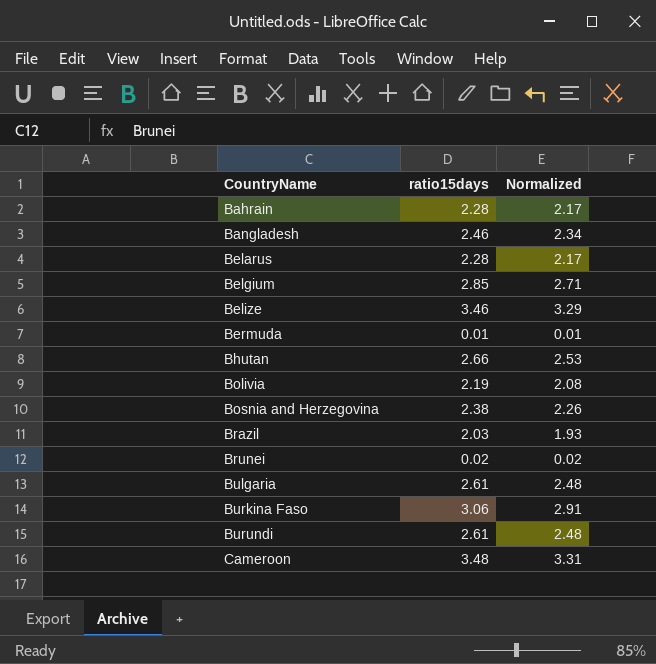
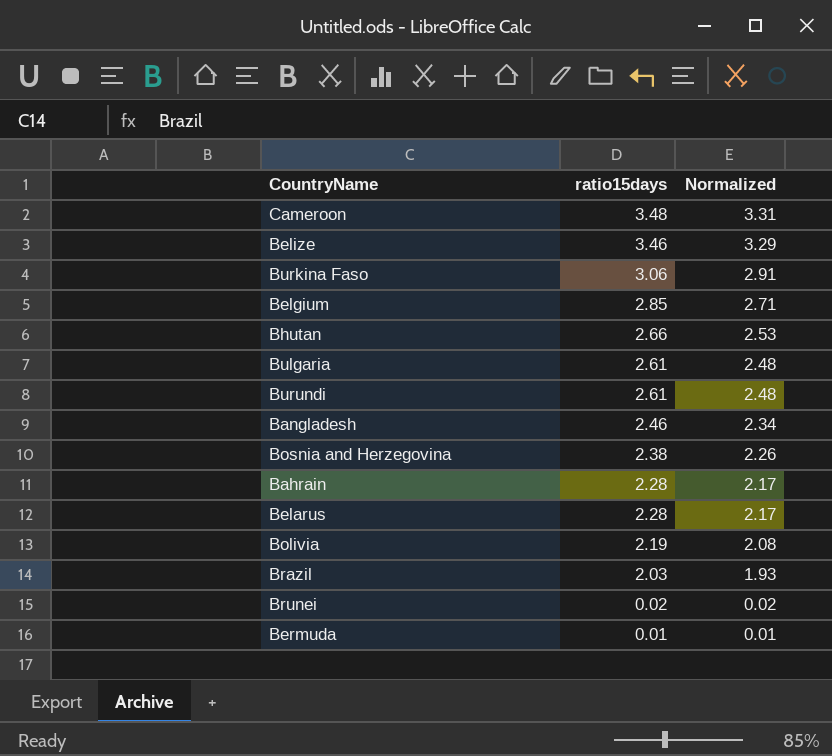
row order: CountryName ascending -> ratio15days descending

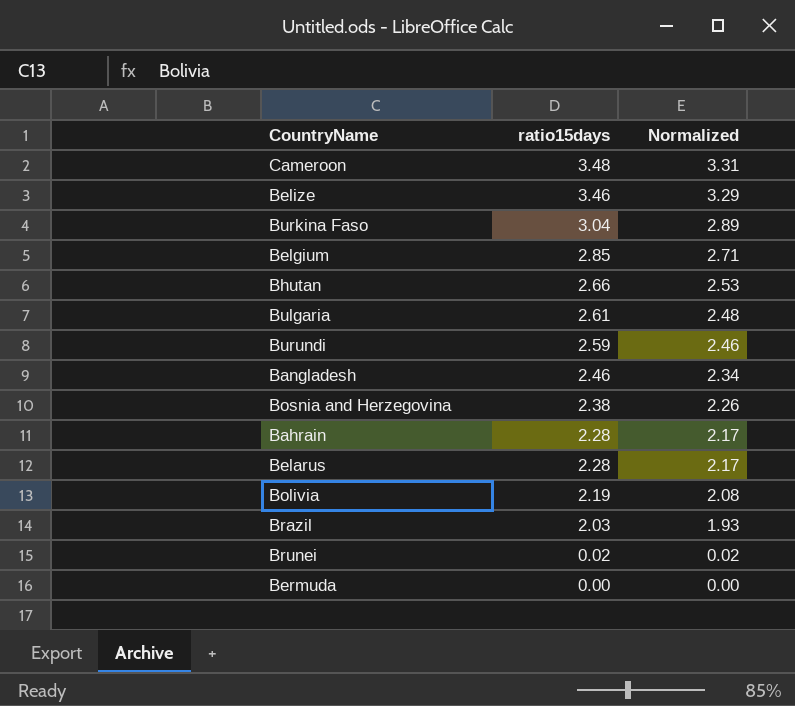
Burkina Faso | ratio15days: 3.06 -> 3.04
Burkina Faso | Normalized: 2.91 -> 2.89
Burundi | ratio15days: 2.61 -> 2.59
Burundi | Normalized: 2.48 -> 2.46
Bermuda | ratio15days: 0.01 -> 0.00
Bermuda | Normalized: 0.01 -> 0.00

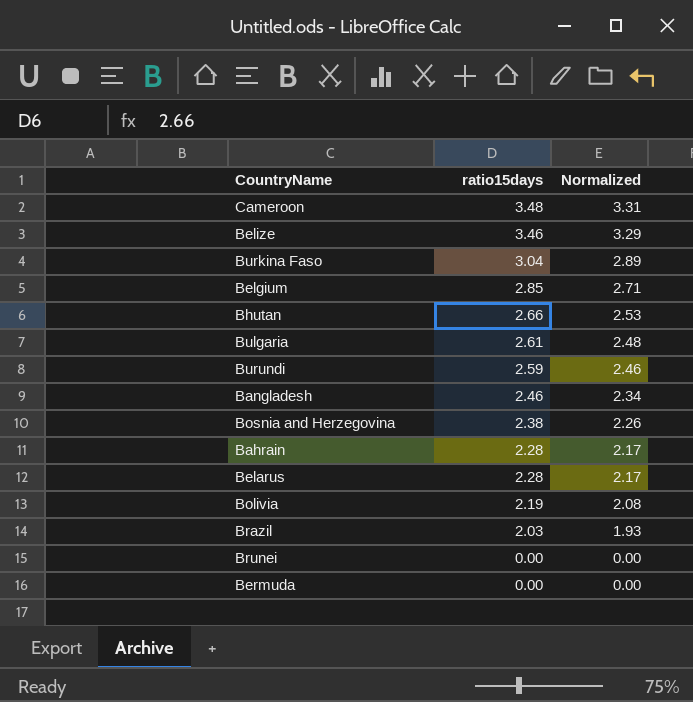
Brunei | ratio15days: 0.02 -> 0.00
Brunei | Normalized: 0.02 -> 0.00

